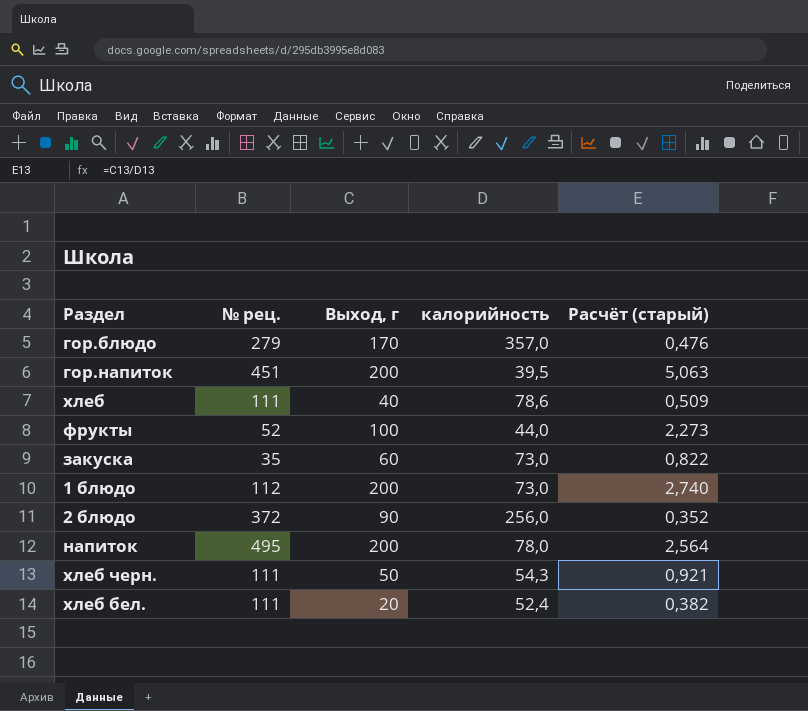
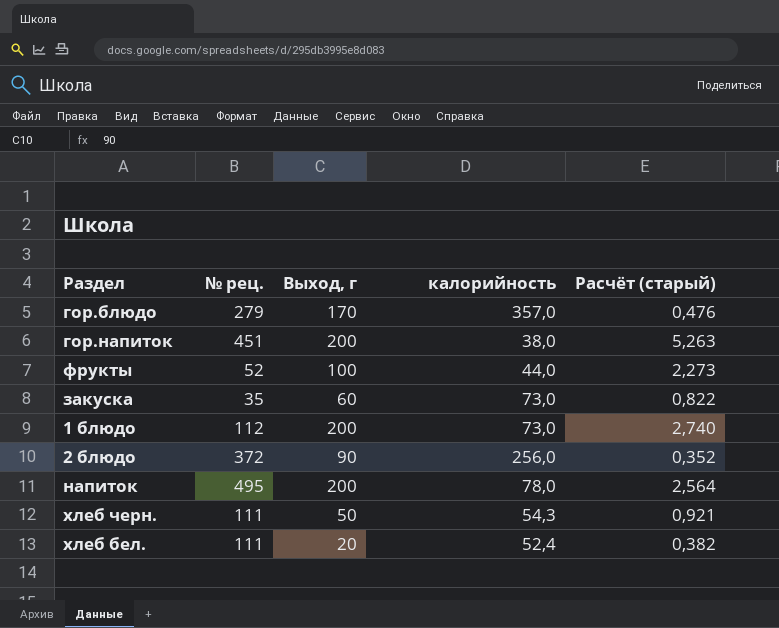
row хлеб: 111 | 40 | 78,6 | 0,509 -> none
гор.напиток | калорийность: 39,5 -> 38,0
гор.напиток | Расчёт (старый): 5,063 -> 5,263

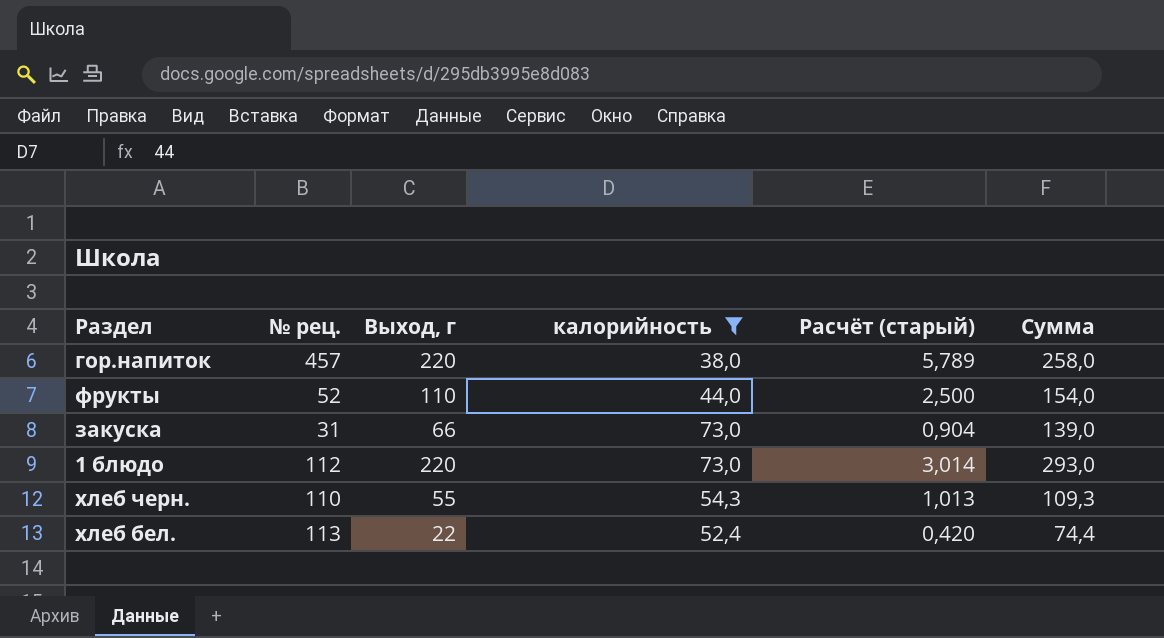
filter: none -> калорийность <= 73,0
column Сумма | formula: none -> [Выход, г] + [калорийность]
гор.напиток | № рец.: 451 -> 457
гор.напиток | Выход, г: 200 -> 220
гор.напиток | Расчёт (старый): 5,263 -> 5,789
фрукты | Выход, г: 100 -> 110
фрукты | Расчёт (старый): 2,273 -> 2,500
закуска | № рец.: 35 -> 31
закуска | Выход, г: 60 -> 66
закуска | Расчёт (старый): 0,822 -> 0,904
1 блюдо | Выход, г: 200 -> 220
1 блюдо | Расчёт (старый): 2,740 -> 3,014
хлеб черн. | № рец.: 111 -> 110
хлеб черн. | Выход, г: 50 -> 55
хлеб черн. | Расчёт (старый): 0,921 -> 1,013
хлеб бел. | № рец.: 111 -> 113
хлеб бел. | Выход, г: 20 -> 22
хлеб бел. | Расчёт (старый): 0,382 -> 0,420

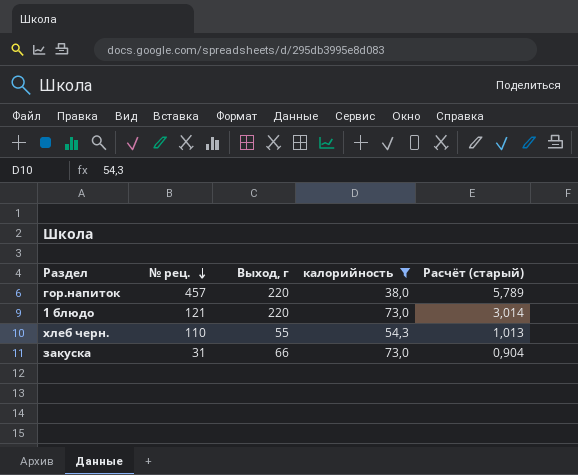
row order: none -> № рец. descending
column Сумма | formula: [Выход, г] + [калорийность] -> none
row фрукты: 52 | 110 | 44,0 | 2,500 | 154,0 -> none
row хлеб бел.: 113 | 22 | 52,4 | 0,420 | 74,4 -> none
1 блюдо | № рец.: 112 -> 121

